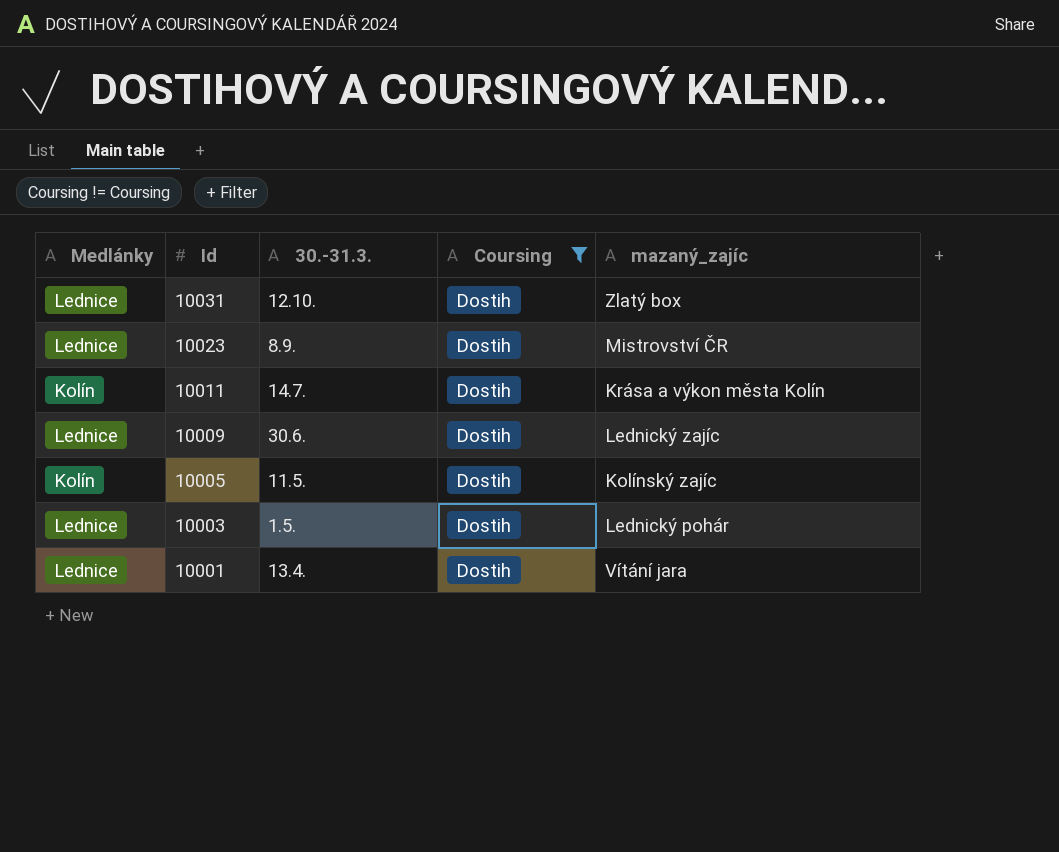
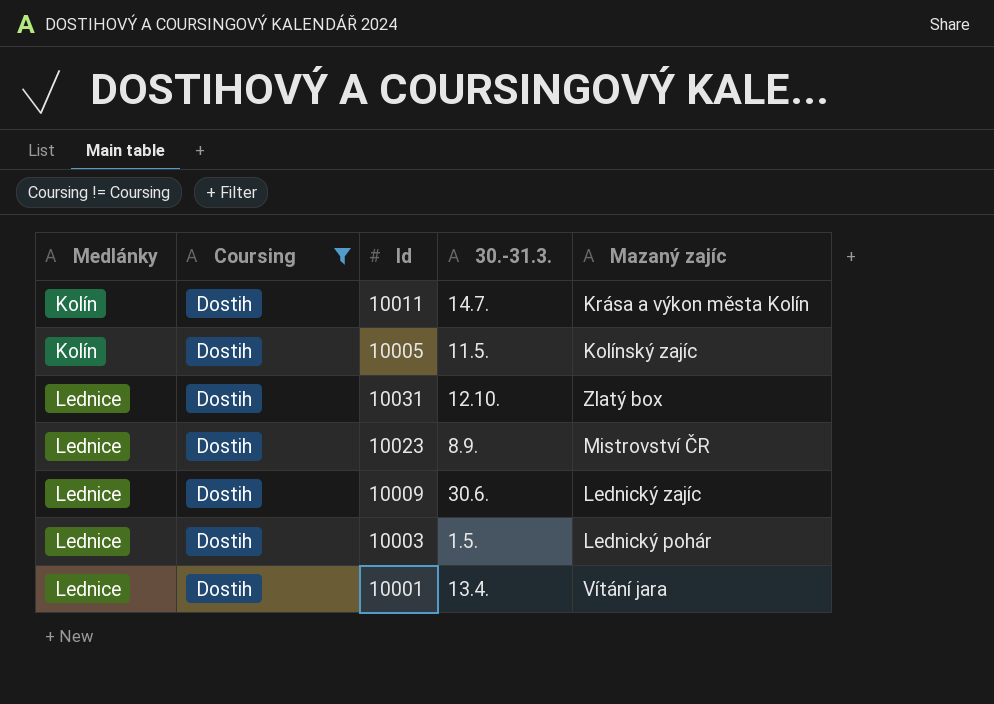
row order: Id descending -> Medlánky ascending
column Coursing | position: 4 -> 2
column name: mazaný_zajíc -> Mazaný zajíc

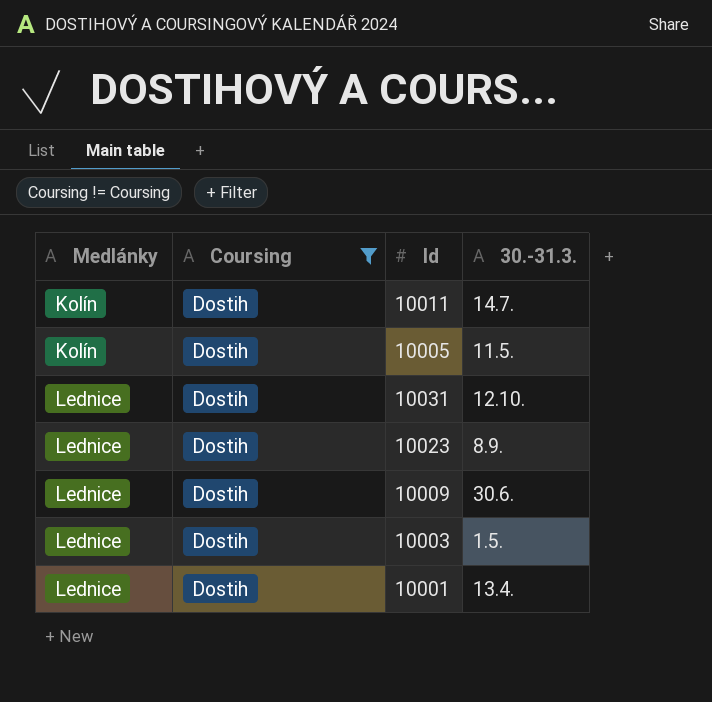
column Mazaný zajíc | position: 5 -> none

